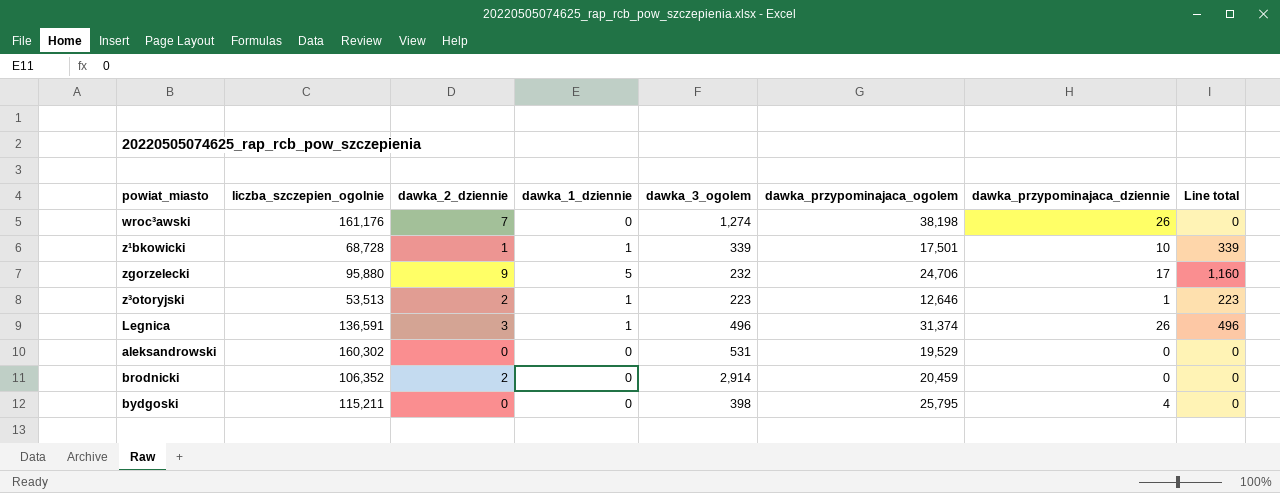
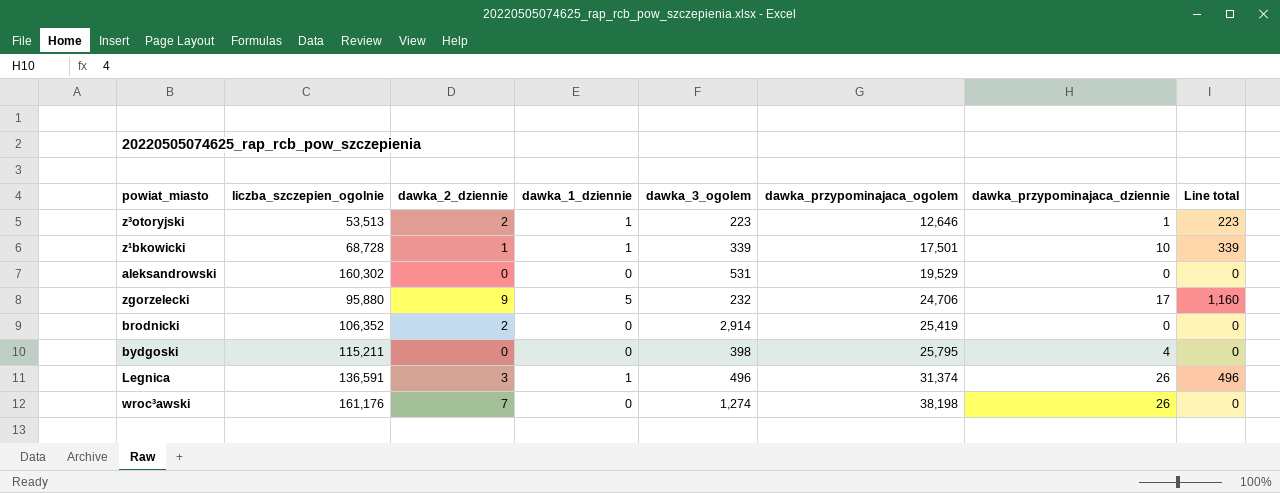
row order: none -> dawka_przypominajaca_ogolem ascending
brodnicki | dawka_przypominajaca_ogolem: 20,459 -> 25,419

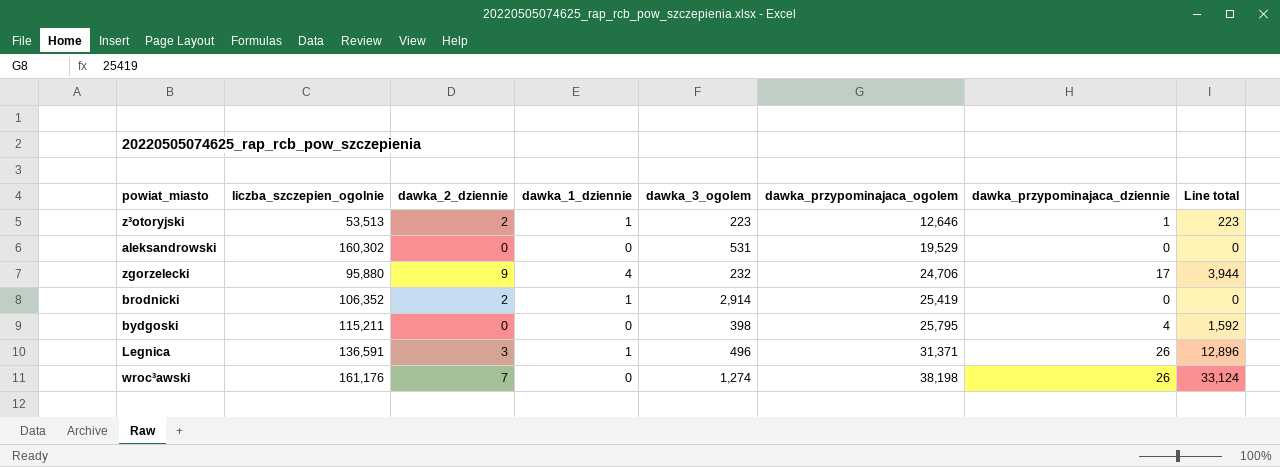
column Line total | formula: [dawka_1_dziennie] * [dawka_3_ogolem] -> [dawka_3_ogolem] * [dawka_przypominajaca_dziennie]
row z¹bkowicki: 68,728 | 1 | 1 | 339 | 17,501 | 10 | 339 -> none
zgorzelecki | dawka_1_dziennie: 5 -> 4
brodnicki | dawka_1_dziennie: 0 -> 1
Legnica | dawka_przypominajaca_ogolem: 31,374 -> 31,371

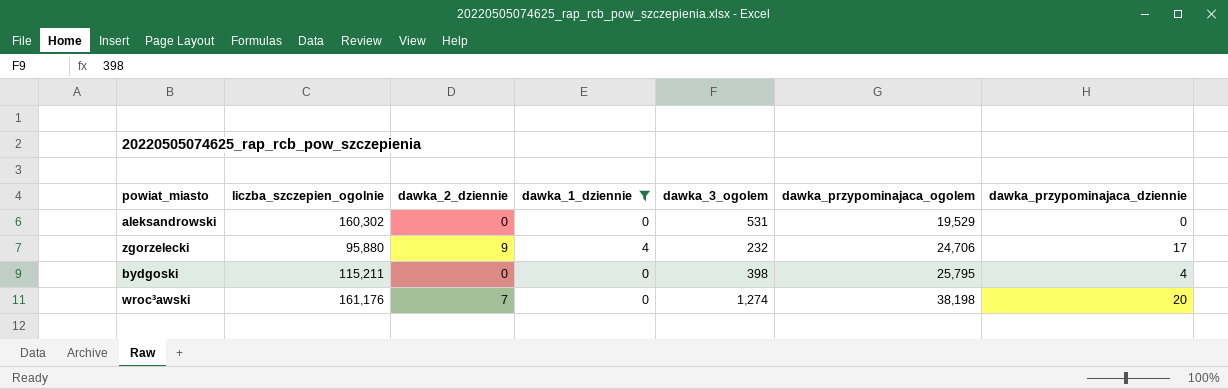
filter: none -> dawka_1_dziennie != 1
column Line total | formula: [dawka_3_ogolem] * [dawka_przypominajaca_dziennie] -> none
wroc³awski | dawka_przypominajaca_dziennie: 26 -> 20

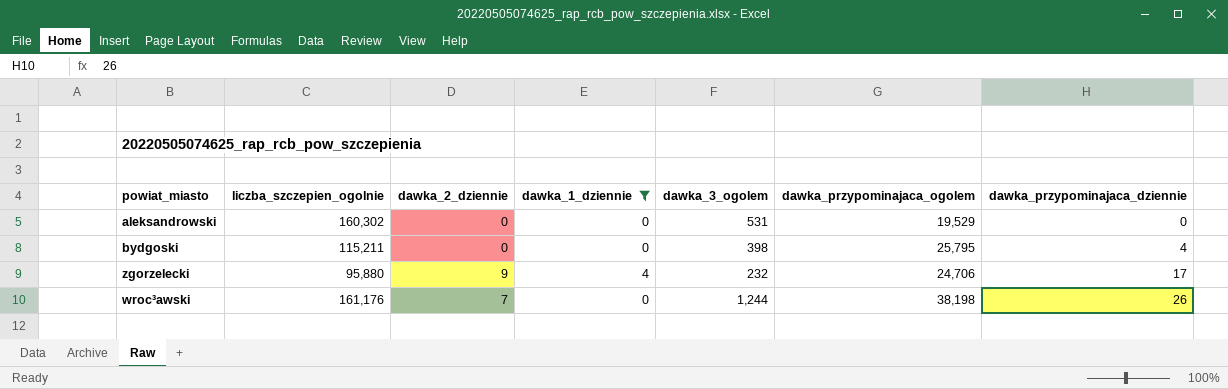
row order: dawka_przypominajaca_ogolem ascending -> dawka_przypominajaca_dziennie ascending
wroc³awski | dawka_3_ogolem: 1,274 -> 1,244
wroc³awski | dawka_przypominajaca_dziennie: 20 -> 26

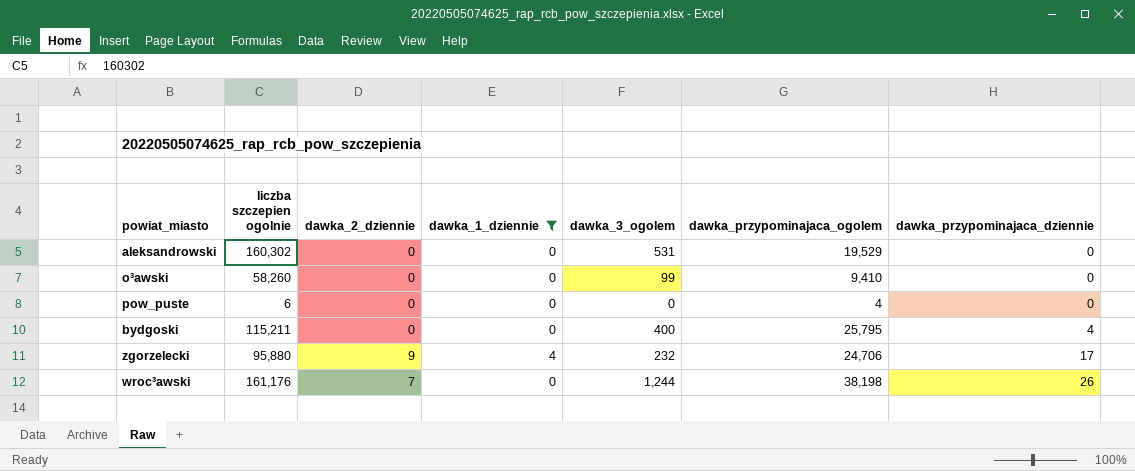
column name: liczba_szczepien_ogolnie -> liczba szczepien ogolnie
row o³awski: none -> 58,260 | 0 | 0 | 99 | 9,410 | 0
row pow_puste: none -> 6 | 0 | 0 | 0 | 4 | 0
bydgoski | dawka_3_ogolem: 398 -> 400

